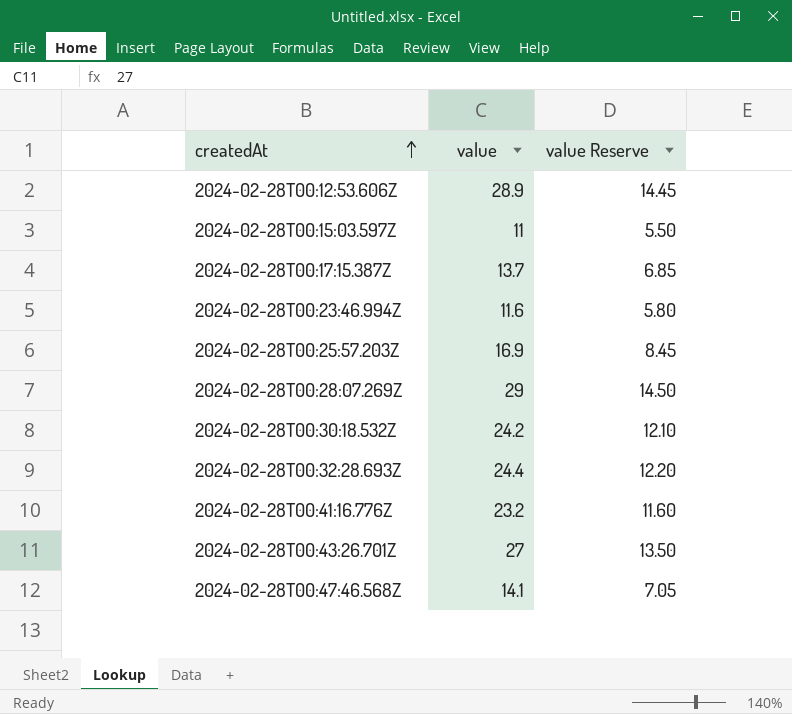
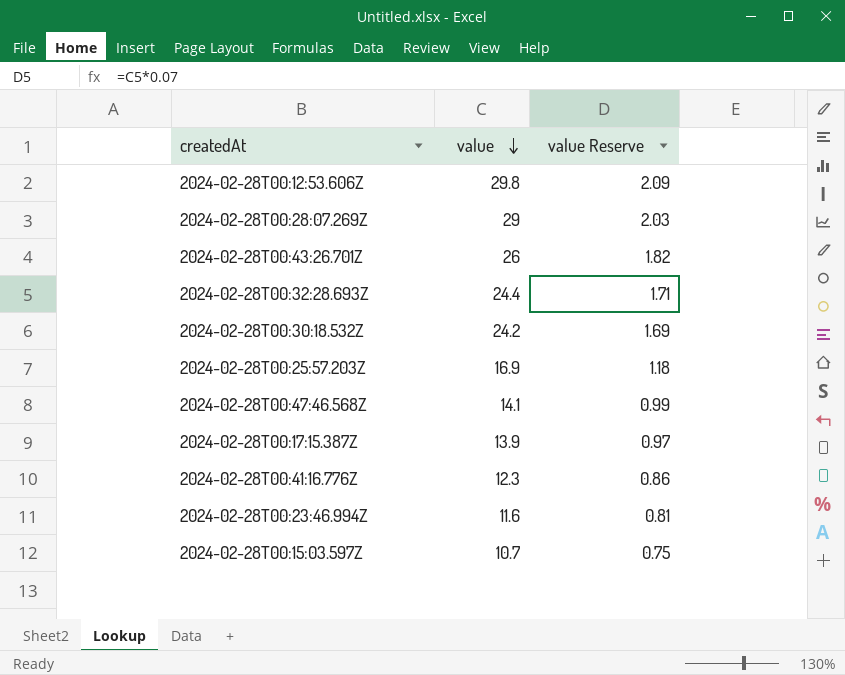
row order: createdAt ascending -> value descending
column value Reserve | formula: [value] * 0.5 -> [value] * 0.07
2024-02-28T00:12:53.606Z | value: 28.9 -> 29.8
2024-02-28T00:43:26.701Z | value: 27 -> 26
2024-02-28T00:17:15.387Z | value: 13.7 -> 13.9
2024-02-28T00:41:16.776Z | value: 23.2 -> 12.3
2024-02-28T00:15:03.597Z | value: 11 -> 10.7

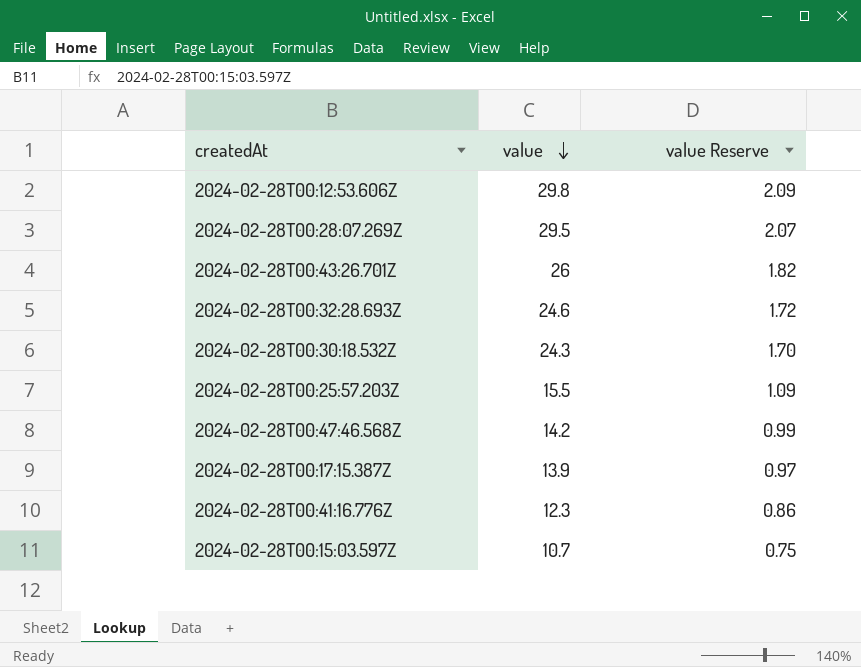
row 2024-02-28T00:23:46.994Z: 11.6 | 0.81 -> none
2024-02-28T00:28:07.269Z | value: 29 -> 29.5
2024-02-28T00:28:07.269Z | value Reserve: 2.03 -> 2.07
2024-02-28T00:32:28.693Z | value: 24.4 -> 24.6
2024-02-28T00:32:28.693Z | value Reserve: 1.71 -> 1.72
2024-02-28T00:30:18.532Z | value: 24.2 -> 24.3
2024-02-28T00:30:18.532Z | value Reserve: 1.69 -> 1.70
2024-02-28T00:25:57.203Z | value: 16.9 -> 15.5
2024-02-28T00:25:57.203Z | value Reserve: 1.18 -> 1.09
2024-02-28T00:47:46.568Z | value: 14.1 -> 14.2

